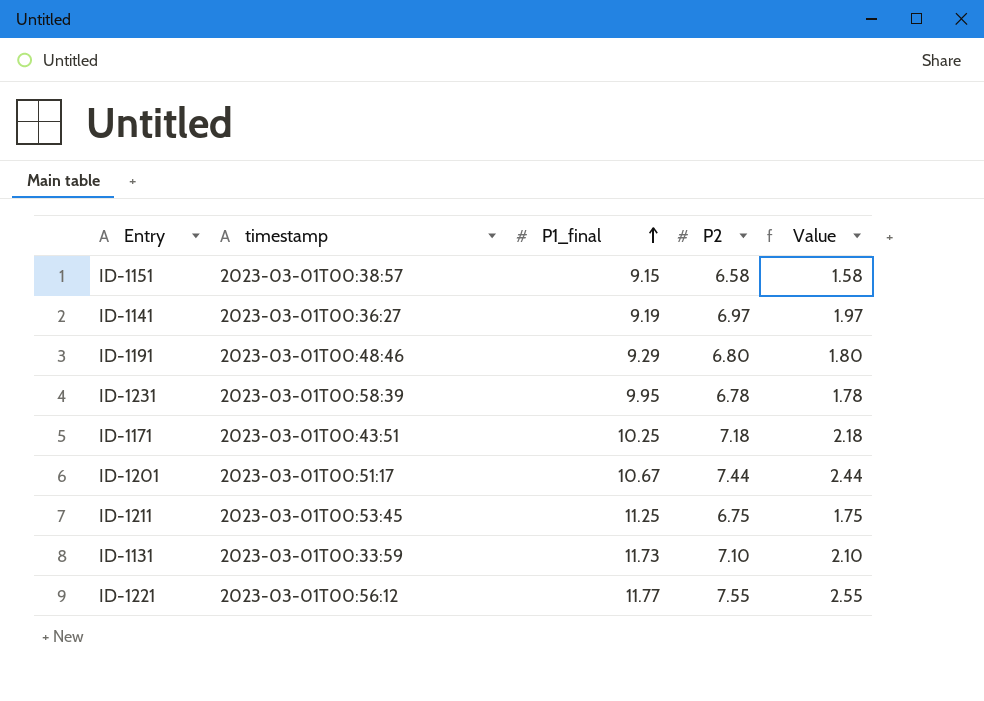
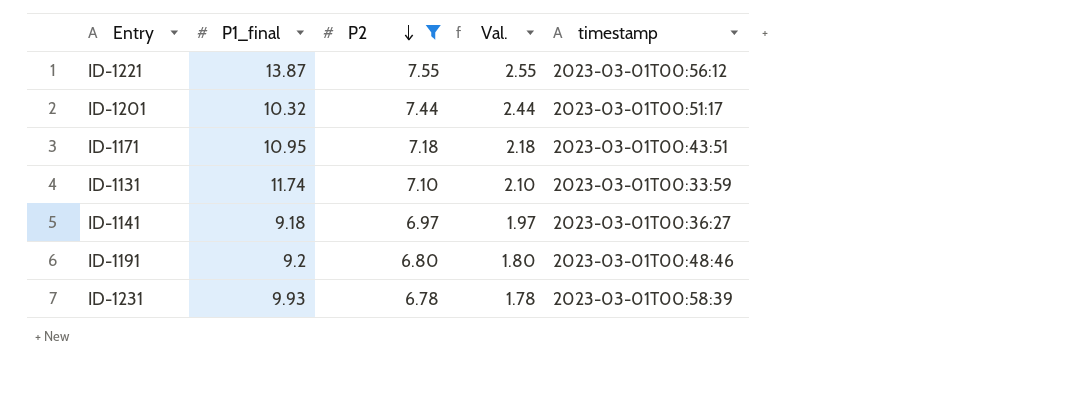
filter: none -> P2 >= 6.78
row order: P1_final ascending -> P2 descending
column name: Value -> Val.
column timestamp | position: 2 -> 5
ID-1221 | P1_final: 11.77 -> 13.87
ID-1201 | P1_final: 10.67 -> 10.32
ID-1171 | P1_final: 10.25 -> 10.95
ID-1131 | P1_final: 11.73 -> 11.74
ID-1141 | P1_final: 9.19 -> 9.18
ID-1191 | P1_final: 9.29 -> 9.2
ID-1231 | P1_final: 9.95 -> 9.93

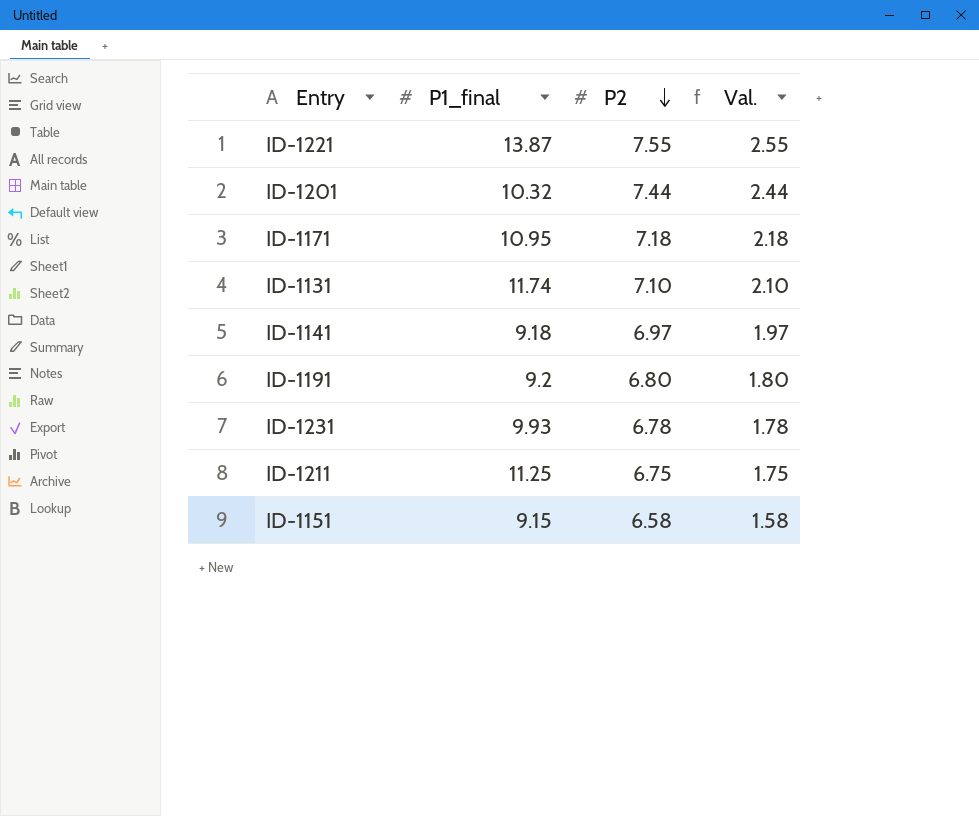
filter: P2 >= 6.78 -> none
column timestamp | position: 5 -> none

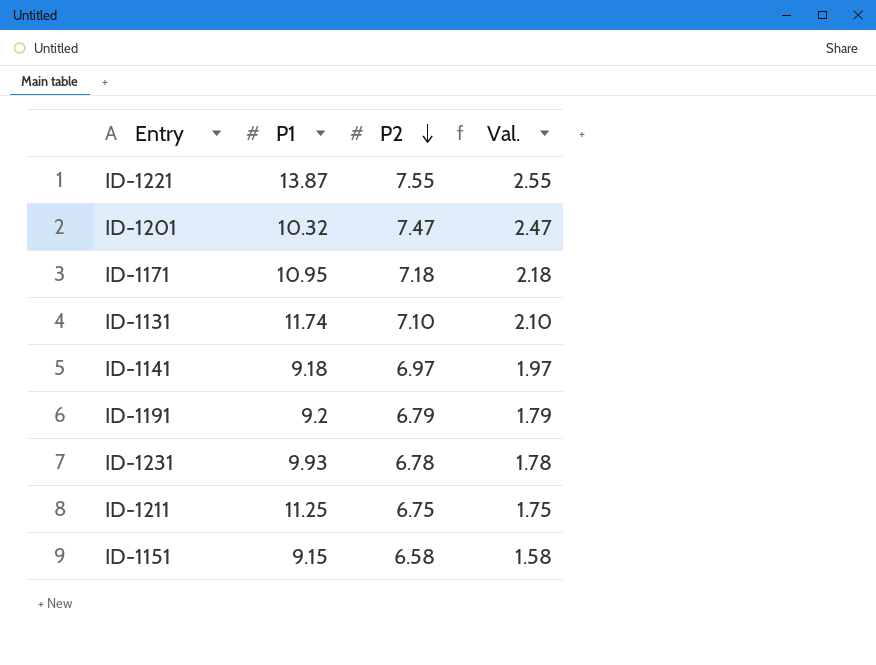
column name: P1_final -> P1
ID-1201 | P2: 7.44 -> 7.47
ID-1201 | Val.: 2.44 -> 2.47
ID-1191 | P2: 6.80 -> 6.79
ID-1191 | Val.: 1.80 -> 1.79

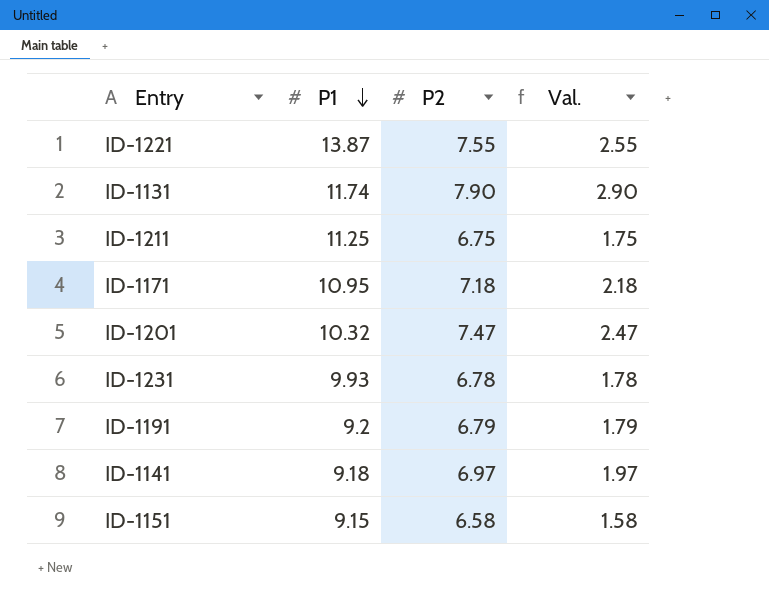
row order: P2 descending -> P1 descending
ID-1131 | P2: 7.10 -> 7.90
ID-1131 | Val.: 2.10 -> 2.90

